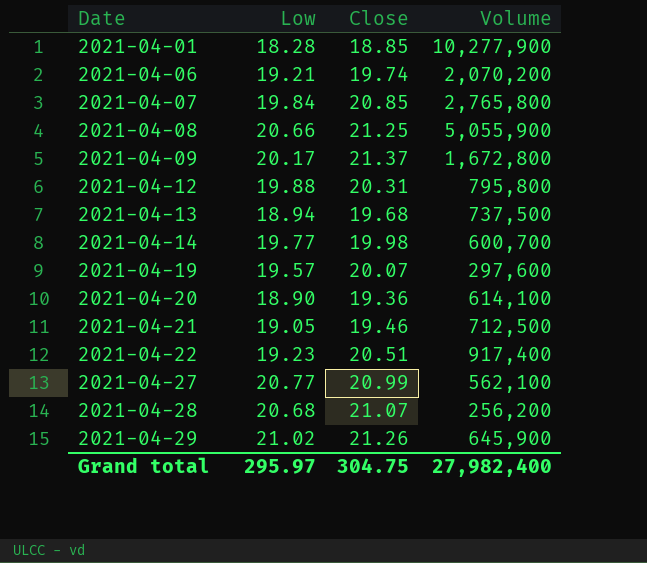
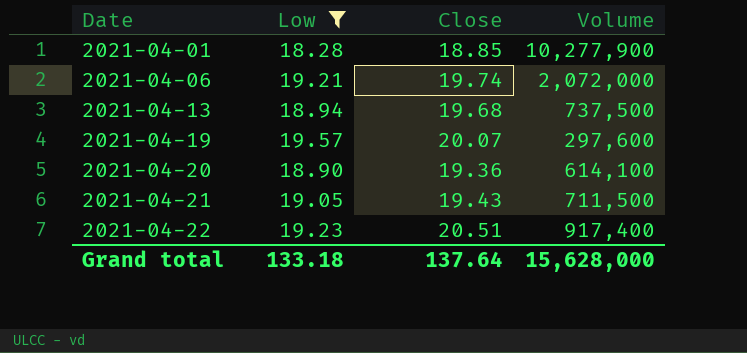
filter: none -> Low <= 19.57
2021-04-06 | Volume: 2,070,200 -> 2,072,000
2021-04-21 | Close: 19.46 -> 19.43
2021-04-21 | Volume: 712,500 -> 711,500
Grand total | Low: 295.97 -> 133.18
Grand total | Close: 304.75 -> 137.64
Grand total | Volume: 27,982,400 -> 15,628,000

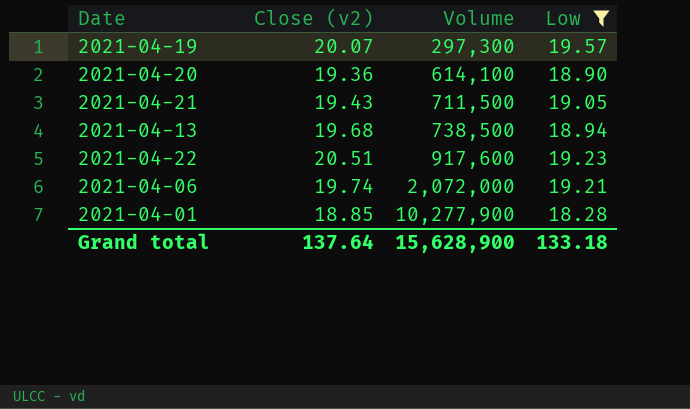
row order: Date ascending -> Volume ascending
column name: Close -> Close (v2)
column Low | position: 2 -> 4
2021-04-19 | Volume: 297,600 -> 297,300
2021-04-13 | Volume: 737,500 -> 738,500
2021-04-22 | Volume: 917,400 -> 917,600
Grand total | Volume: 15,628,000 -> 15,628,900

